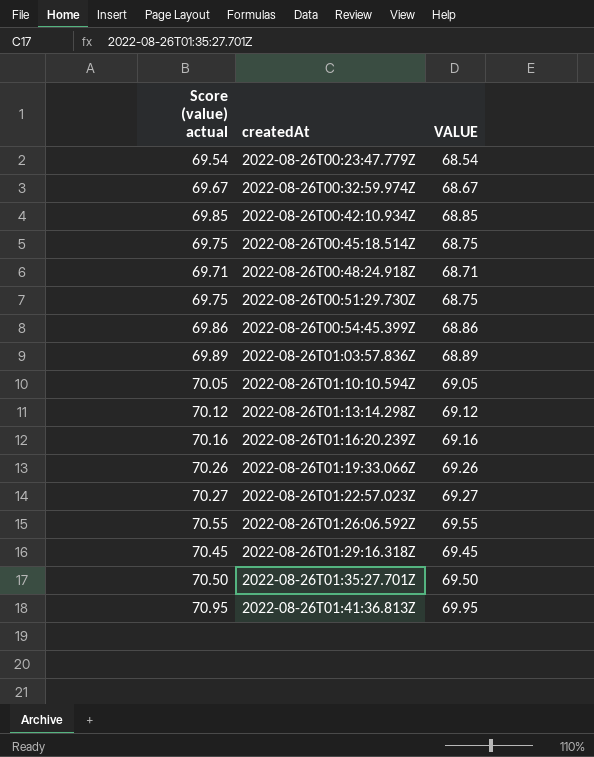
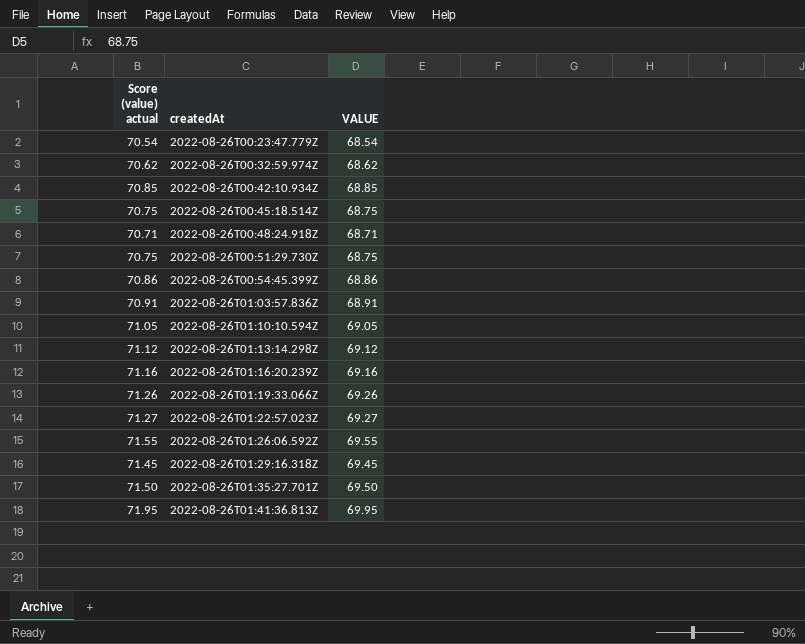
column Score (value) actual | formula: [VALUE] + 1 -> [VALUE] + 2
2022-08-26T00:32:59.974Z | VALUE: 68.67 -> 68.62
2022-08-26T01:03:57.836Z | VALUE: 68.89 -> 68.91

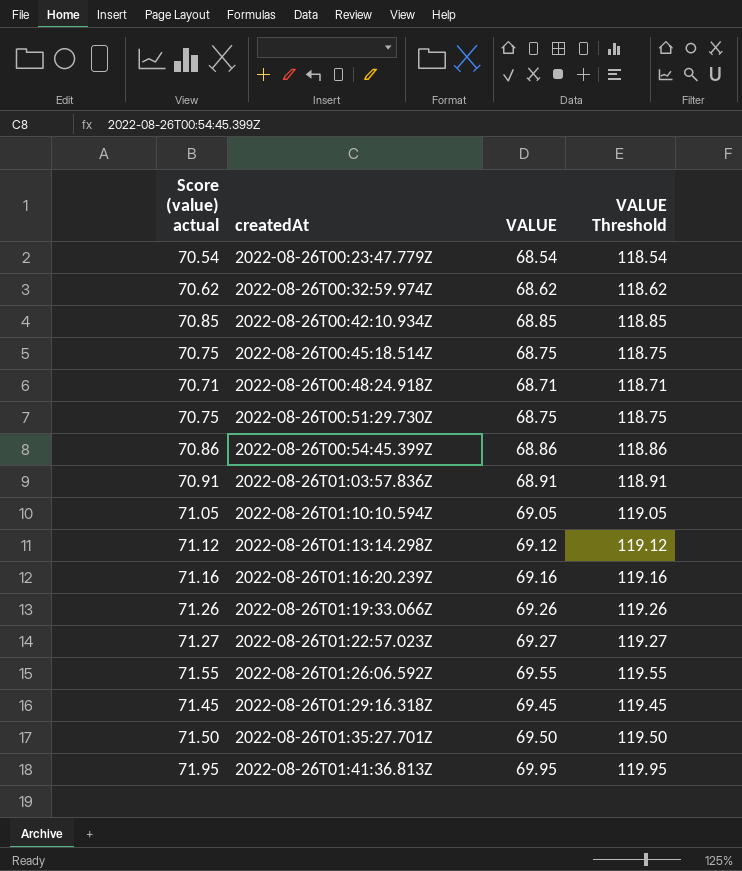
column VALUE Threshold | formula: none -> [VALUE] + 50

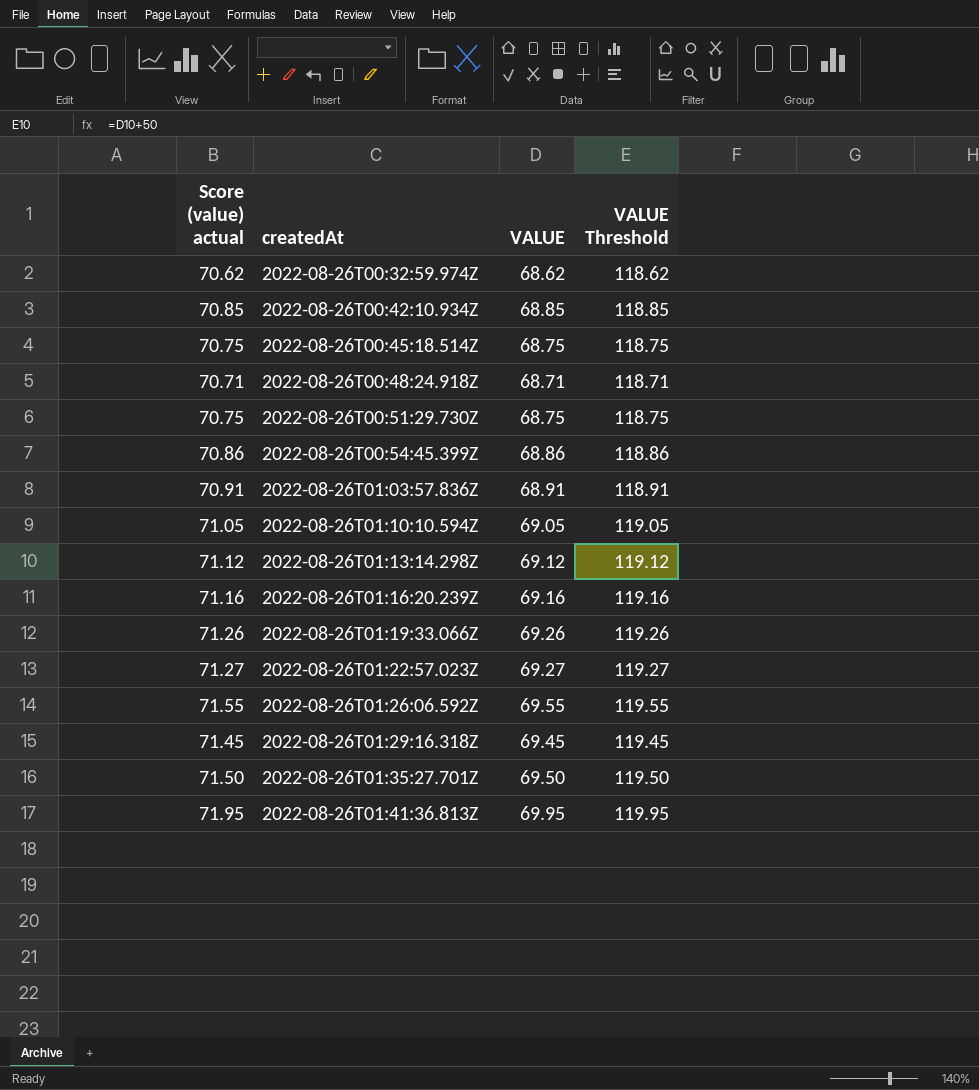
row 2022-08-26T00:23:47.779Z: 70.54 | 68.54 | 118.54 -> none

